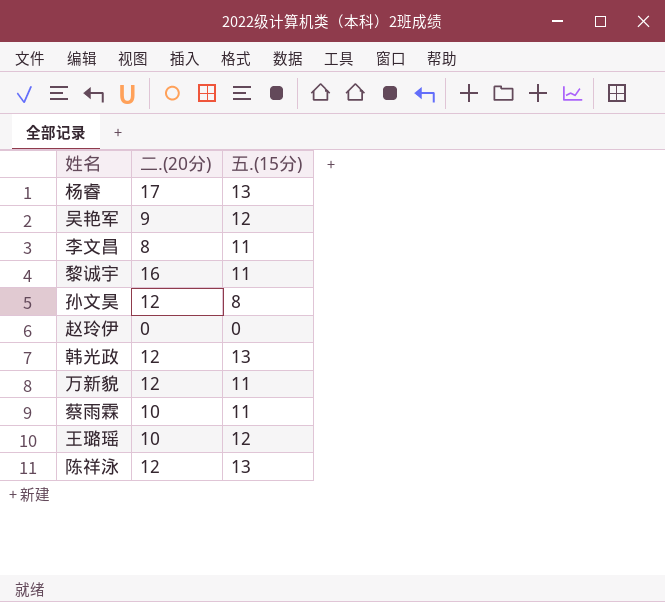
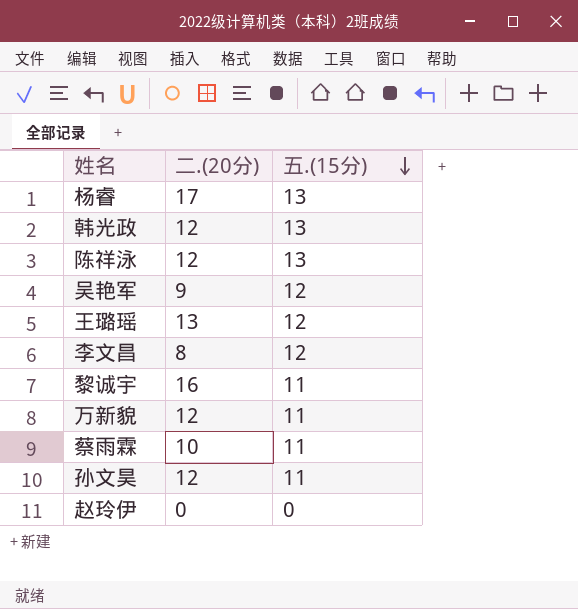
row order: none -> 五.(15分) descending
王璐瑶 | 二.(20分): 10 -> 13
李文昌 | 五.(15分): 11 -> 12
孙文昊 | 五.(15分): 8 -> 11

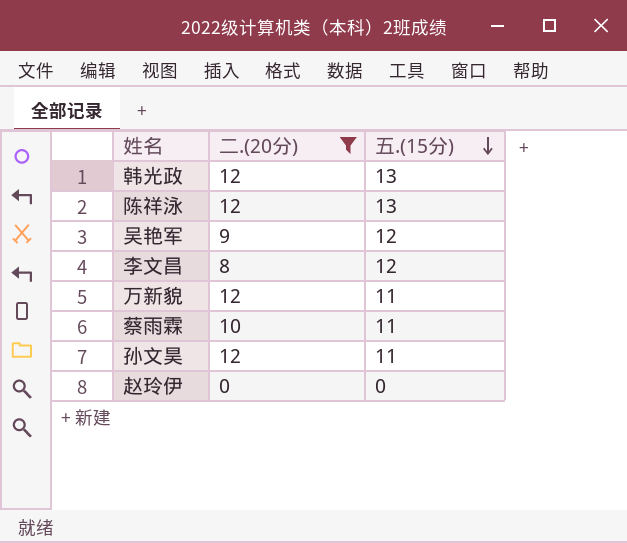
filter: none -> 二.(20分) <= 12

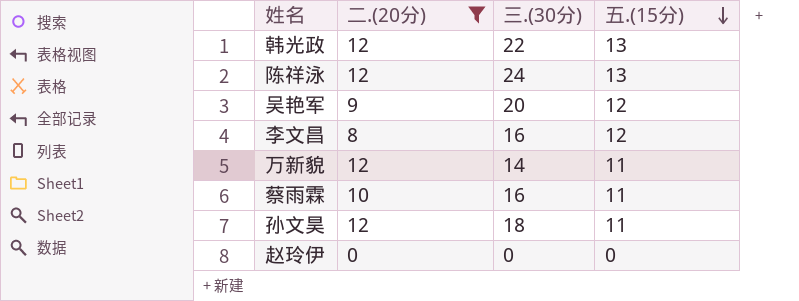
column 三.(30分) | position: none -> 3

